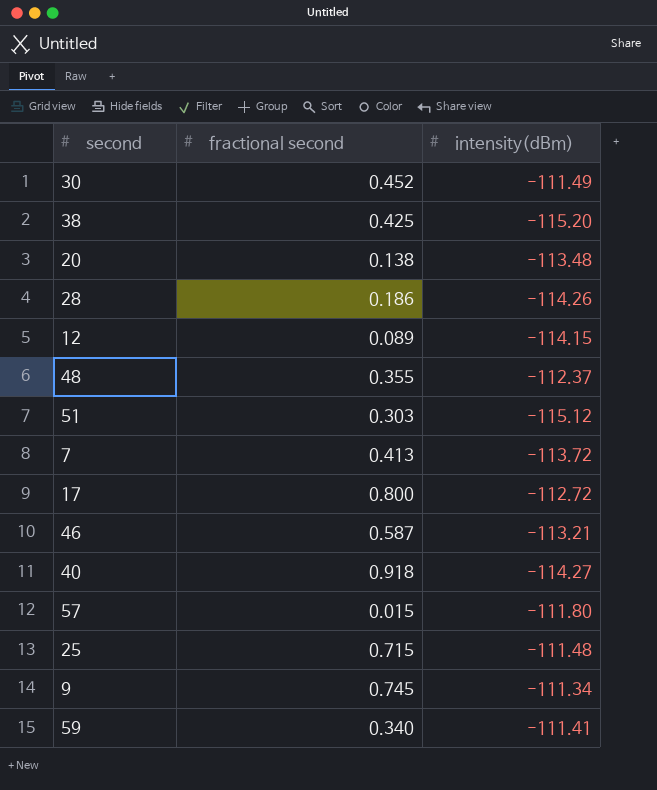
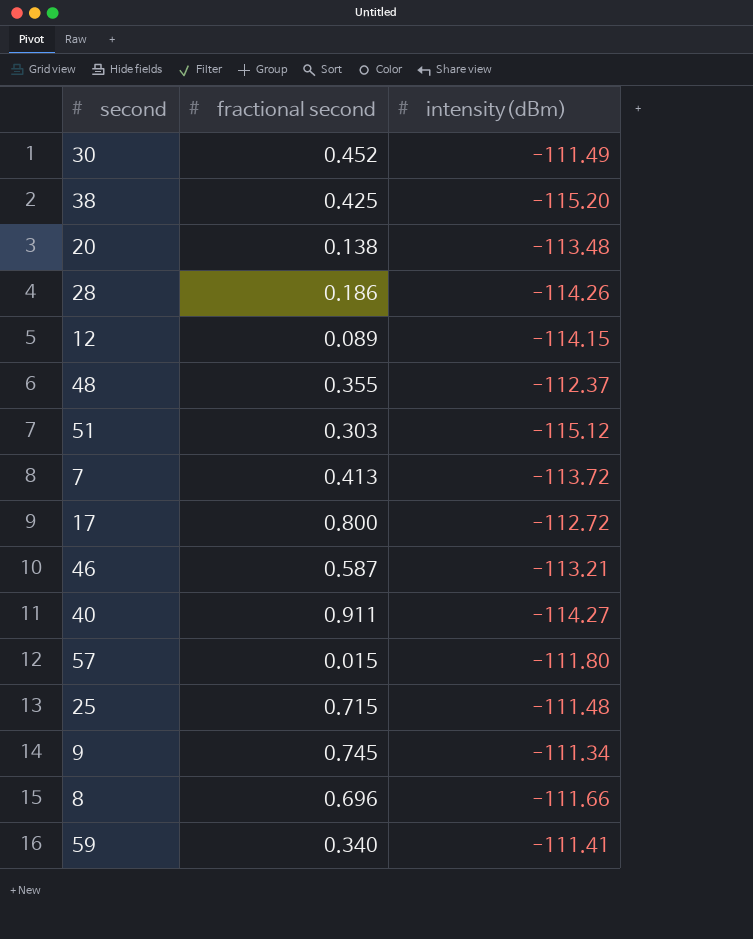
40 | fractional second: 0.918 -> 0.911
row 8: none -> 0.696 | -111.66

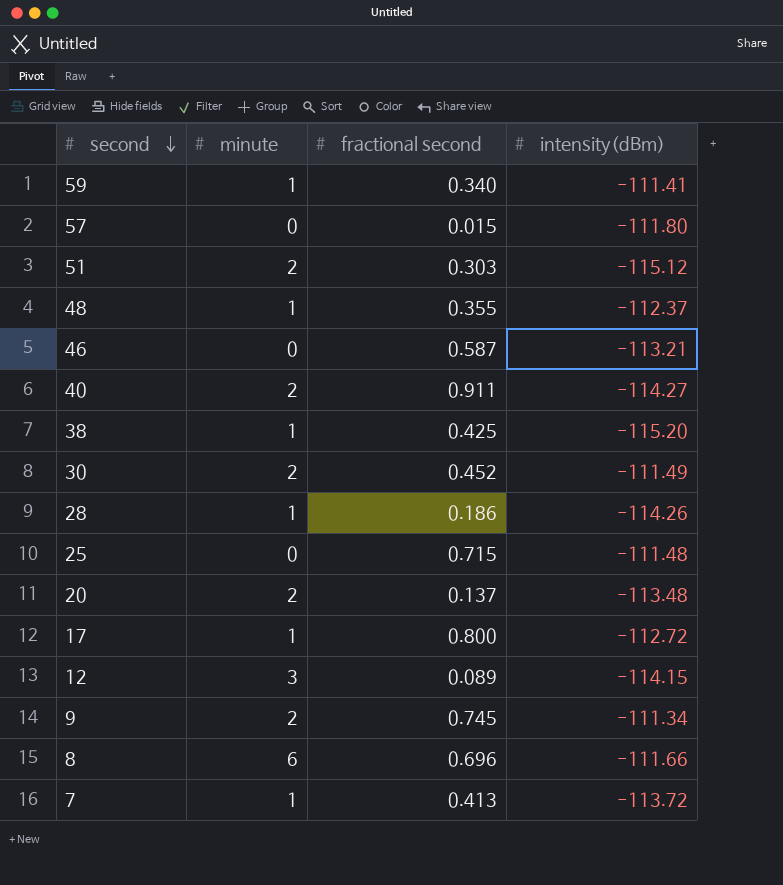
row order: none -> second descending
column minute | position: none -> 2
20 | fractional second: 0.138 -> 0.137

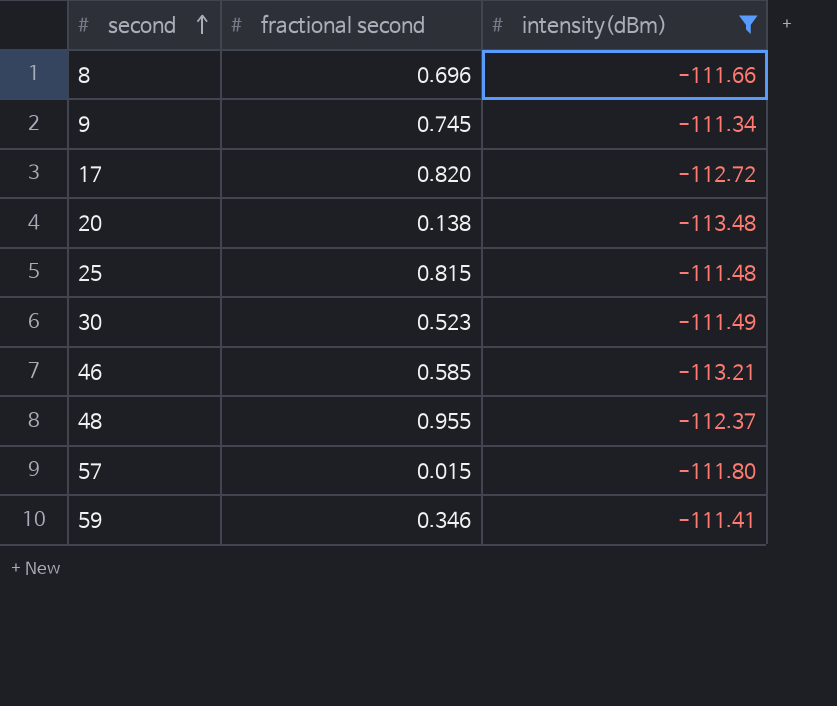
filter: none -> intensity(dBm) >= -113.48
row order: second descending -> second ascending
column minute | position: 2 -> none
17 | fractional second: 0.800 -> 0.820
20 | fractional second: 0.137 -> 0.138
25 | fractional second: 0.715 -> 0.815
30 | fractional second: 0.452 -> 0.523
46 | fractional second: 0.587 -> 0.585
48 | fractional second: 0.355 -> 0.955
59 | fractional second: 0.340 -> 0.346

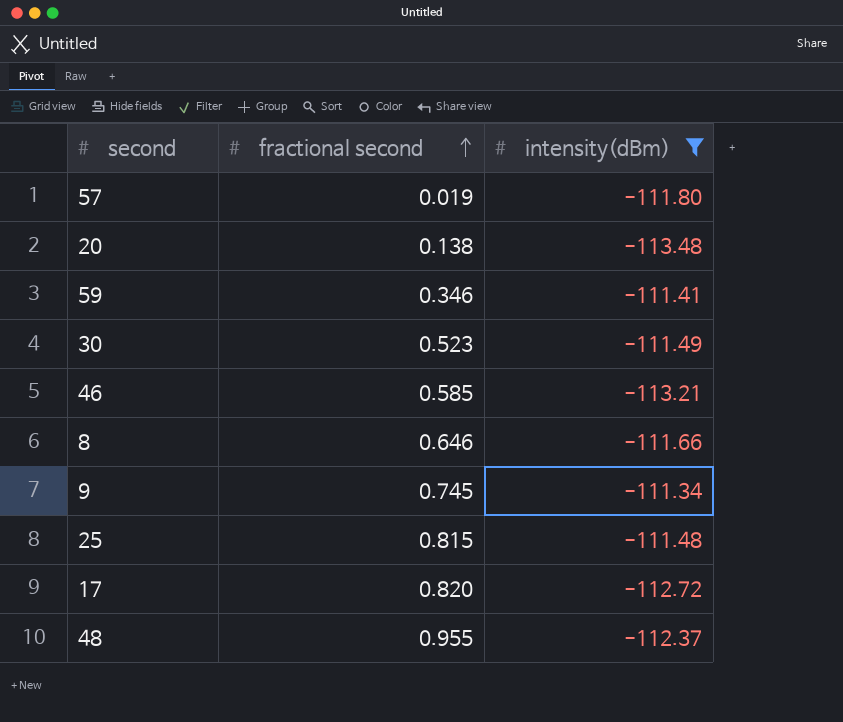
row order: second ascending -> fractional second ascending
57 | fractional second: 0.015 -> 0.019
8 | fractional second: 0.696 -> 0.646

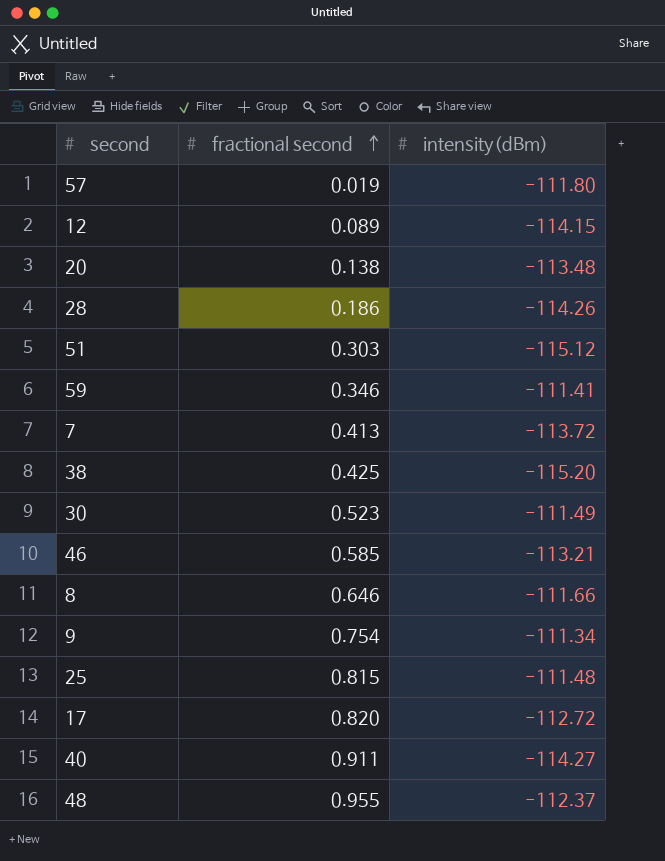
filter: intensity(dBm) >= -113.48 -> none
9 | fractional second: 0.745 -> 0.754

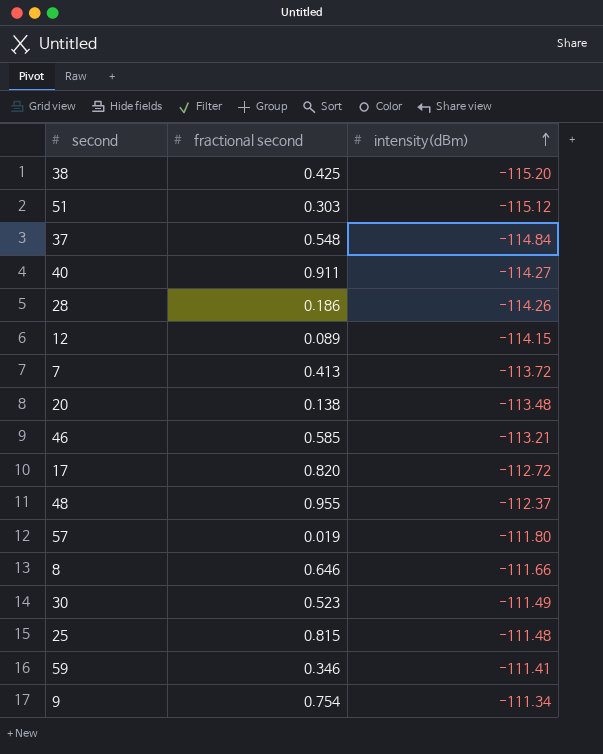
row order: fractional second ascending -> intensity(dBm) ascending
row 37: none -> 0.548 | -114.84

